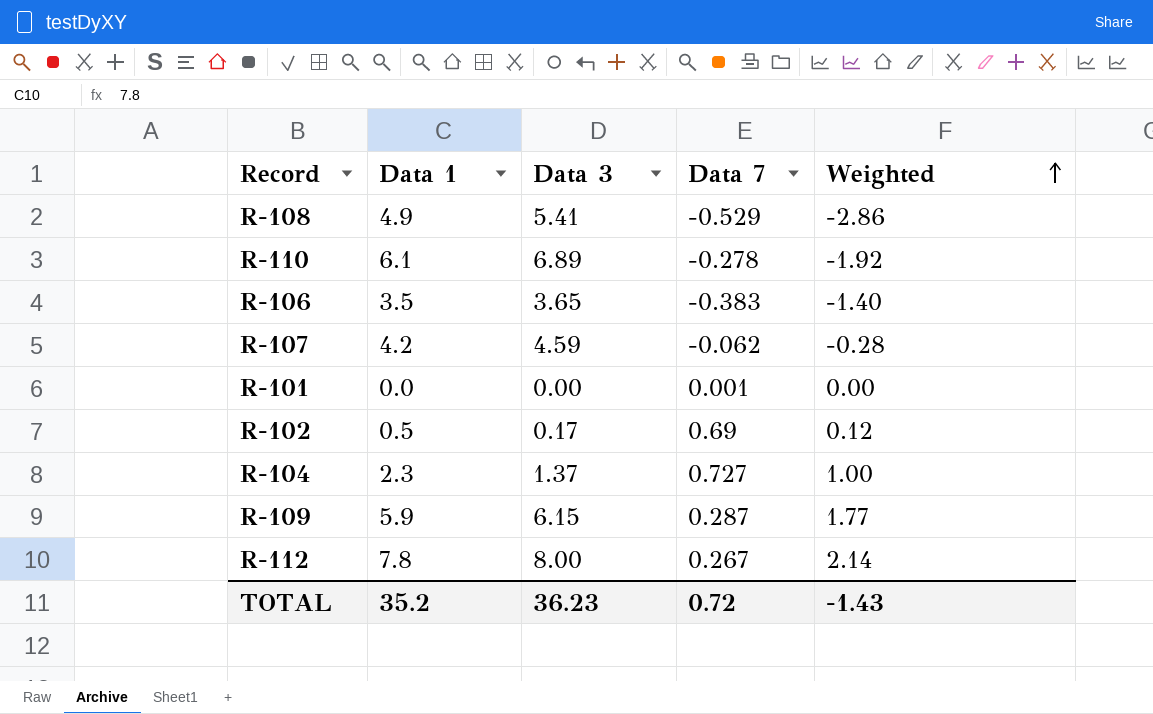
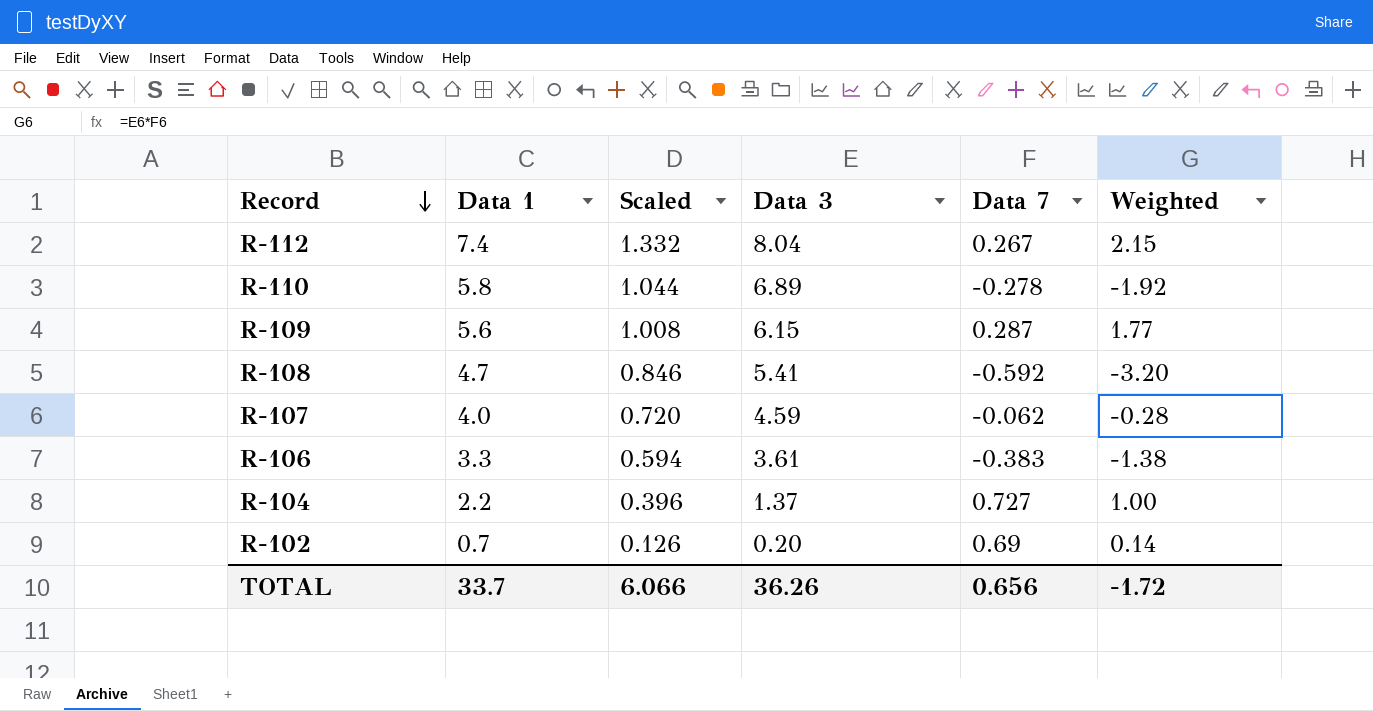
row order: Weighted ascending -> Record descending
column Scaled | formula: none -> [Data 1] * 0.18
row R-101: 0.0 | 0.00 | 0.001 | 0.00 -> none
R-112 | Data 1: 7.8 -> 7.4
R-112 | Data 3: 8.00 -> 8.04
R-112 | Weighted: 2.14 -> 2.15
R-110 | Data 1: 6.1 -> 5.8
R-109 | Data 1: 5.9 -> 5.6
R-108 | Data 1: 4.9 -> 4.7
R-108 | Data 7: -0.529 -> -0.592
R-108 | Weighted: -2.86 -> -3.20
R-107 | Data 1: 4.2 -> 4.0
R-106 | Data 1: 3.5 -> 3.3
R-106 | Data 3: 3.65 -> 3.61
R-106 | Weighted: -1.40 -> -1.38
R-104 | Data 1: 2.3 -> 2.2
R-102 | Data 1: 0.5 -> 0.7
R-102 | Data 3: 0.17 -> 0.20
R-102 | Weighted: 0.12 -> 0.14
TOTAL | Data 1: 35.2 -> 33.7
TOTAL | Data 3: 36.23 -> 36.26
TOTAL | Data 7: 0.72 -> 0.656
TOTAL | Weighted: -1.43 -> -1.72

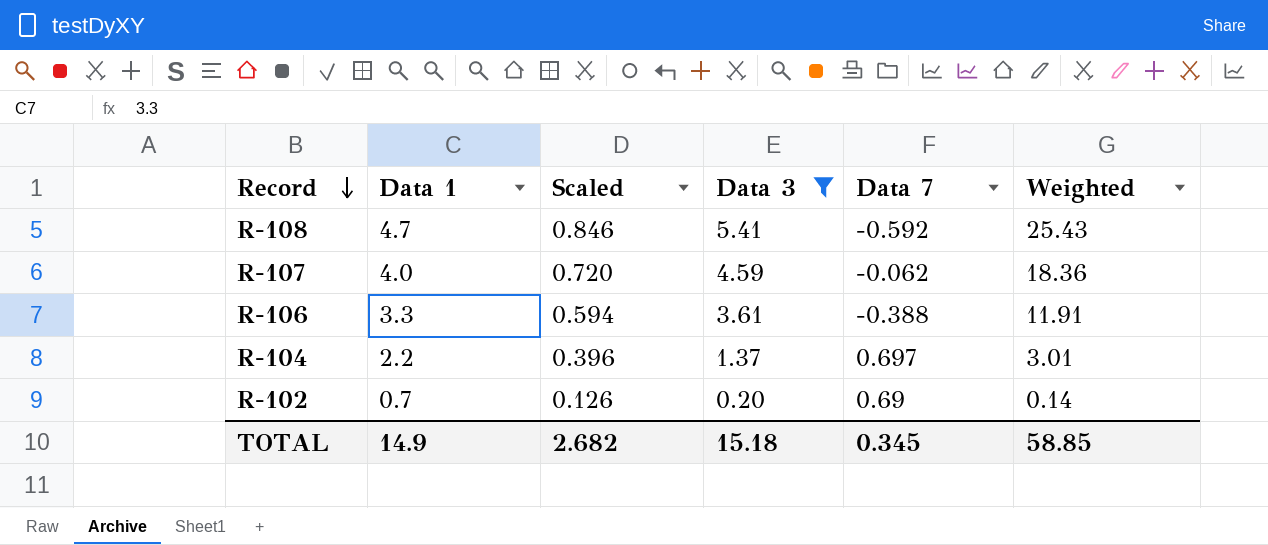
filter: none -> Data 3 <= 5.41
column Weighted | formula: [Data 3] * [Data 7] -> [Data 1] * [Data 3]
R-106 | Data 7: -0.383 -> -0.388
R-104 | Data 7: 0.727 -> 0.697
TOTAL | Data 1: 33.7 -> 14.9
TOTAL | Scaled: 6.066 -> 2.682
TOTAL | Data 3: 36.26 -> 15.18
TOTAL | Data 7: 0.656 -> 0.345
TOTAL | Weighted: -1.72 -> 58.85

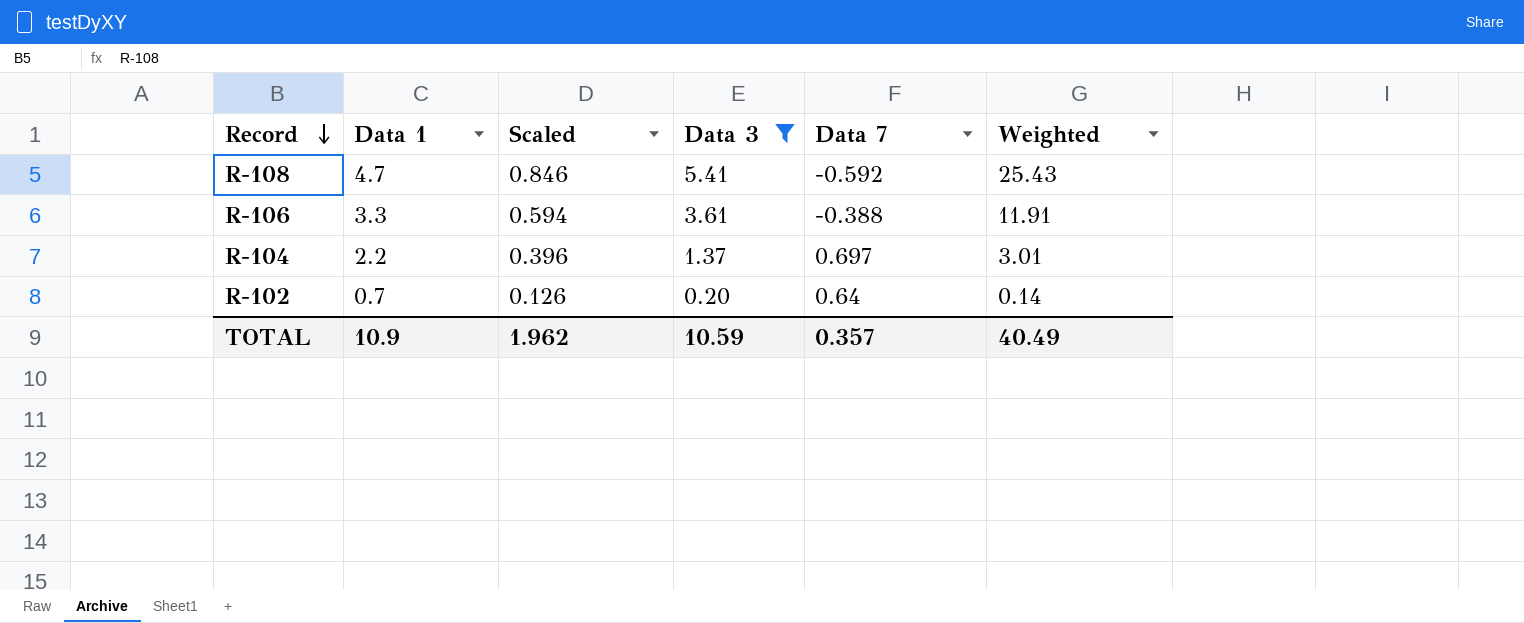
row R-107: 4.0 | 0.720 | 4.59 | -0.062 | 18.36 -> none
R-102 | Data 7: 0.69 -> 0.64
TOTAL | Data 1: 14.9 -> 10.9
TOTAL | Scaled: 2.682 -> 1.962
TOTAL | Data 3: 15.18 -> 10.59
TOTAL | Data 7: 0.345 -> 0.357
TOTAL | Weighted: 58.85 -> 40.49

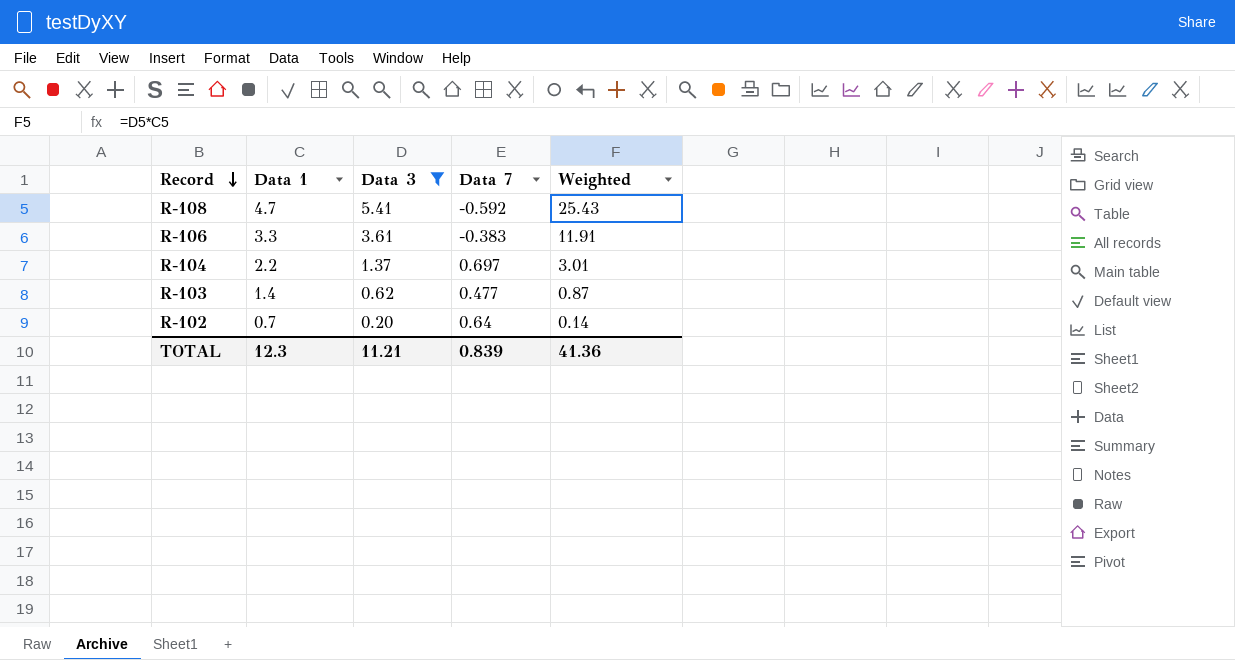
column Scaled | formula: [Data 1] * 0.18 -> none
R-106 | Data 7: -0.388 -> -0.383
row R-103: none -> 1.4 | 0.62 | 0.477 | 0.87
TOTAL | Data 1: 10.9 -> 12.3
TOTAL | Data 3: 10.59 -> 11.21
TOTAL | Data 7: 0.357 -> 0.839
TOTAL | Weighted: 40.49 -> 41.36

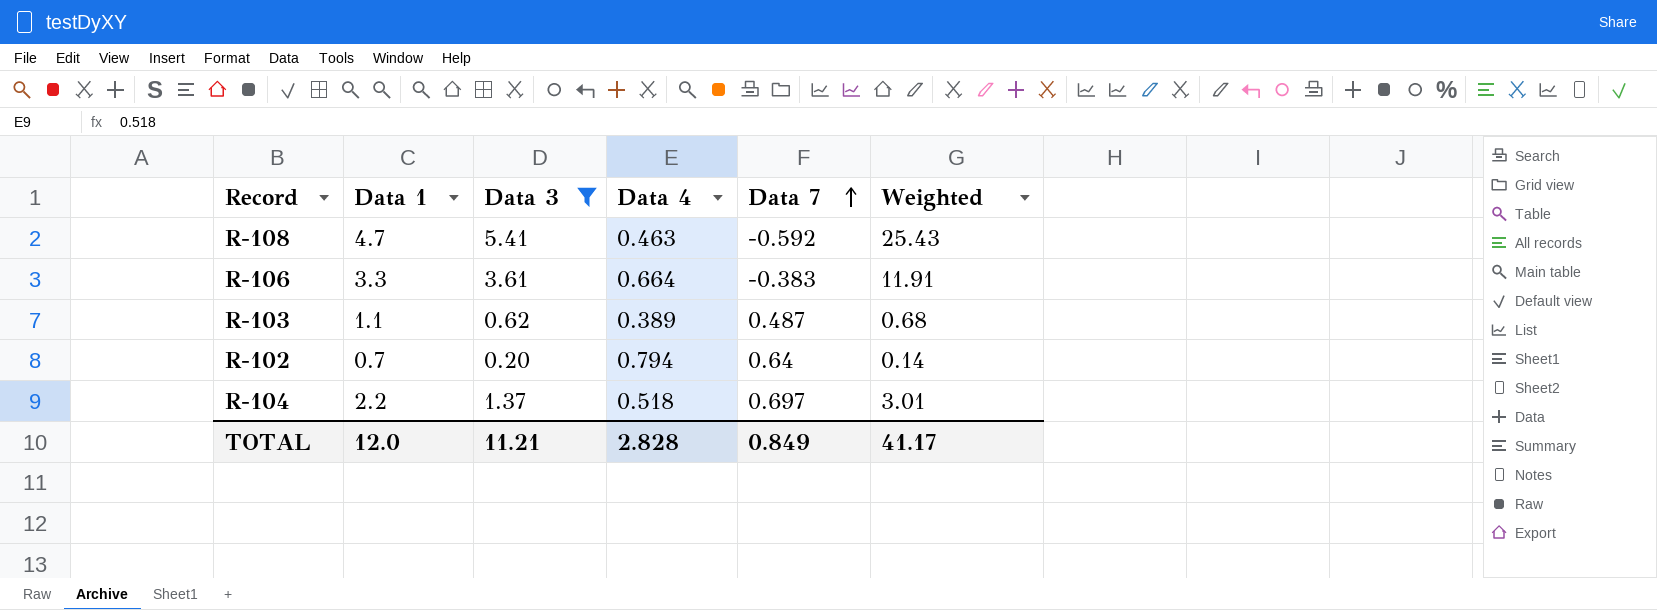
row order: Record descending -> Data 7 ascending
column Data 4 | position: none -> 4
R-103 | Data 1: 1.4 -> 1.1
R-103 | Data 7: 0.477 -> 0.487
R-103 | Weighted: 0.87 -> 0.68
TOTAL | Data 1: 12.3 -> 12.0
TOTAL | Data 7: 0.839 -> 0.849
TOTAL | Weighted: 41.36 -> 41.17

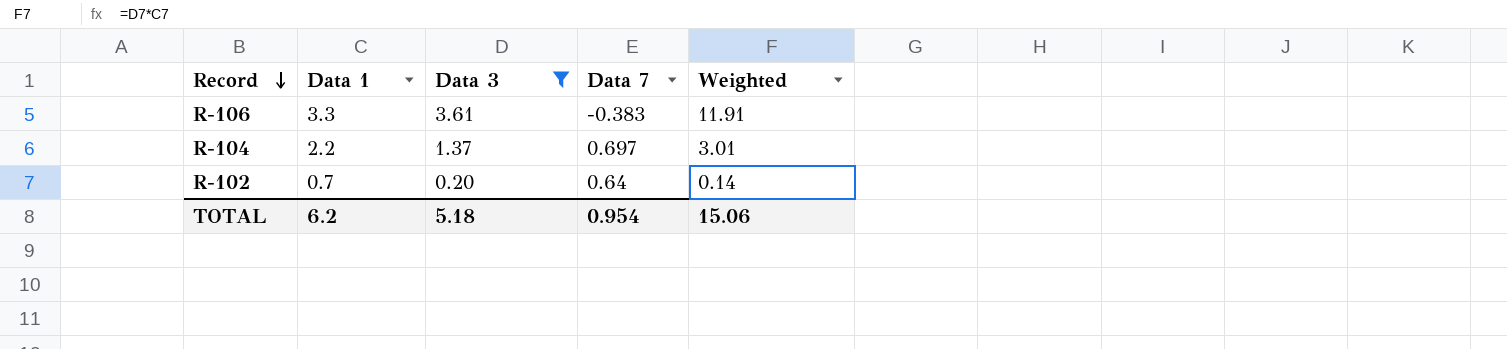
row order: Data 7 ascending -> Record descending
column Data 4 | position: 4 -> none
row R-108: 4.7 | 5.41 | 0.463 | -0.592 | 25.43 -> none
row R-103: 1.1 | 0.62 | 0.389 | 0.487 | 0.68 -> none
TOTAL | Data 1: 12.0 -> 6.2
TOTAL | Data 3: 11.21 -> 5.18
TOTAL | Data 7: 0.849 -> 0.954
TOTAL | Weighted: 41.17 -> 15.06

